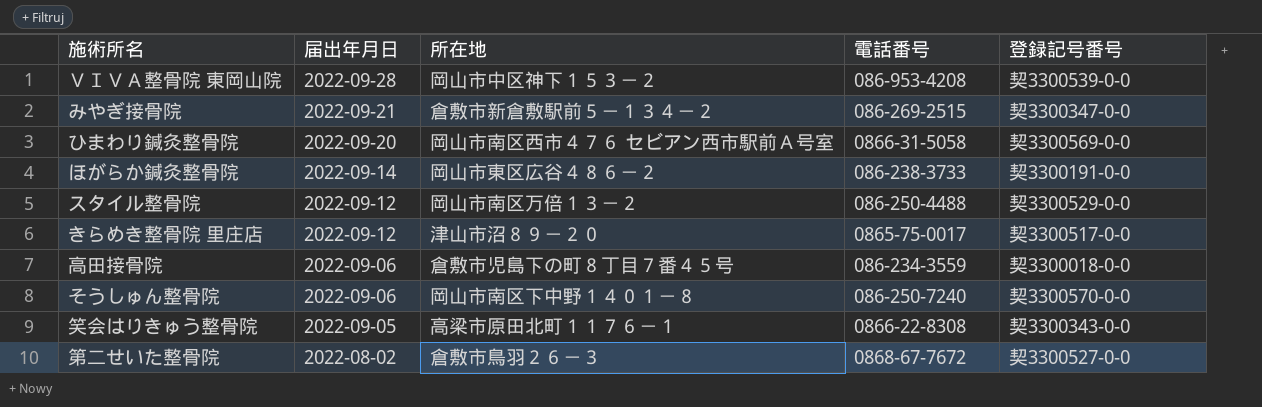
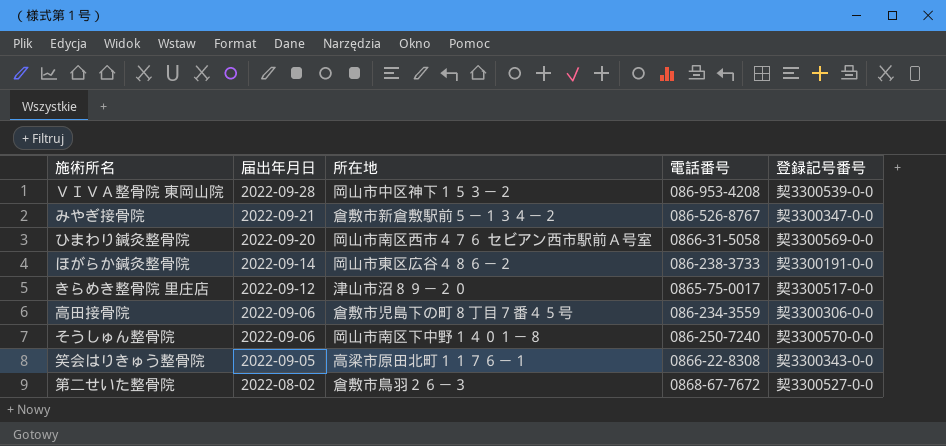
row スタイル整骨院: 2022-09-12 | 岡山市南区万倍１３－２ | 086-250-4488 | 契3300529-0-0 -> none
みやぎ接骨院 | 電話番号: 086-269-2515 -> 086-526-8767
高田接骨院 | 登録記号番号: 契3300018-0-0 -> 契3300306-0-0

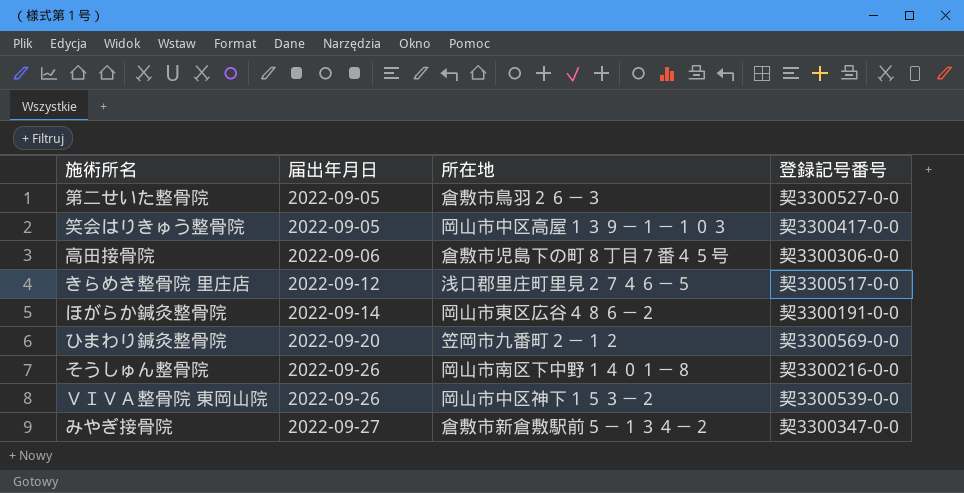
row order: 届出年月日 descending -> 届出年月日 ascending
column 電話番号 | position: 4 -> none
第二せいた整骨院 | 届出年月日: 2022-08-02 -> 2022-09-05
笑会はりきゅう整骨院 | 所在地: 高梁市原田北町１１７６－１ -> 岡山市中区高屋１３９－１－１０３
笑会はりきゅう整骨院 | 登録記号番号: 契3300343-0-0 -> 契3300417-0-0
きらめき整骨院 里庄店 | 所在地: 津山市沼８９－２０ -> 浅口郡里庄町里見２７４６－５
ひまわり鍼灸整骨院 | 所在地: 岡山市南区西市４７６ セビアン西市駅前Ａ号室 -> 笠岡市九番町２－１２
そうしゅん整骨院 | 届出年月日: 2022-09-06 -> 2022-09-26
そうしゅん整骨院 | 登録記号番号: 契3300570-0-0 -> 契3300216-0-0
ＶＩＶＡ整骨院 東岡山院 | 届出年月日: 2022-09-28 -> 2022-09-26
みやぎ接骨院 | 届出年月日: 2022-09-21 -> 2022-09-27

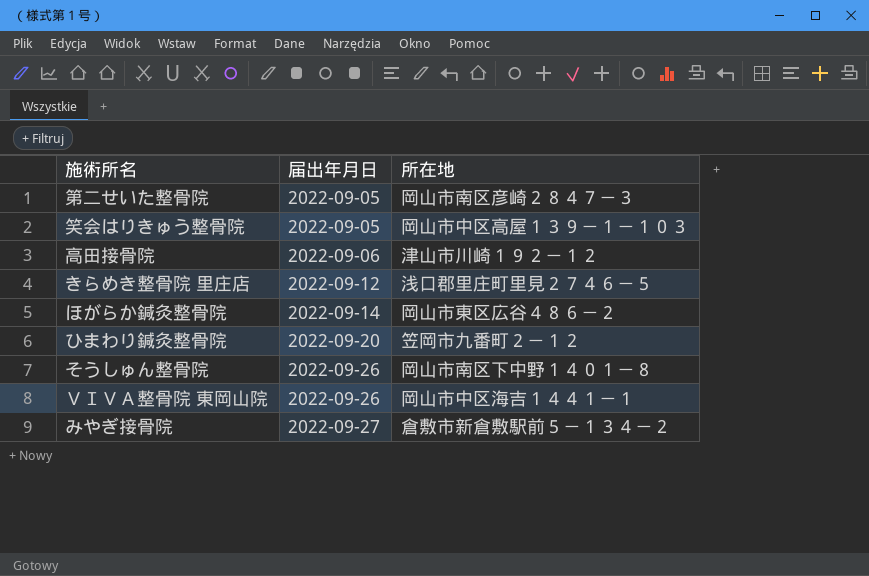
column 登録記号番号 | position: 4 -> none
第二せいた整骨院 | 所在地: 倉敷市鳥羽２６－３ -> 岡山市南区彦崎２８４７－３
高田接骨院 | 所在地: 倉敷市児島下の町８丁目７番４５号 -> 津山市川崎１９２－１２
ＶＩＶＡ整骨院 東岡山院 | 所在地: 岡山市中区神下１５３－２ -> 岡山市中区海吉１４４１－１

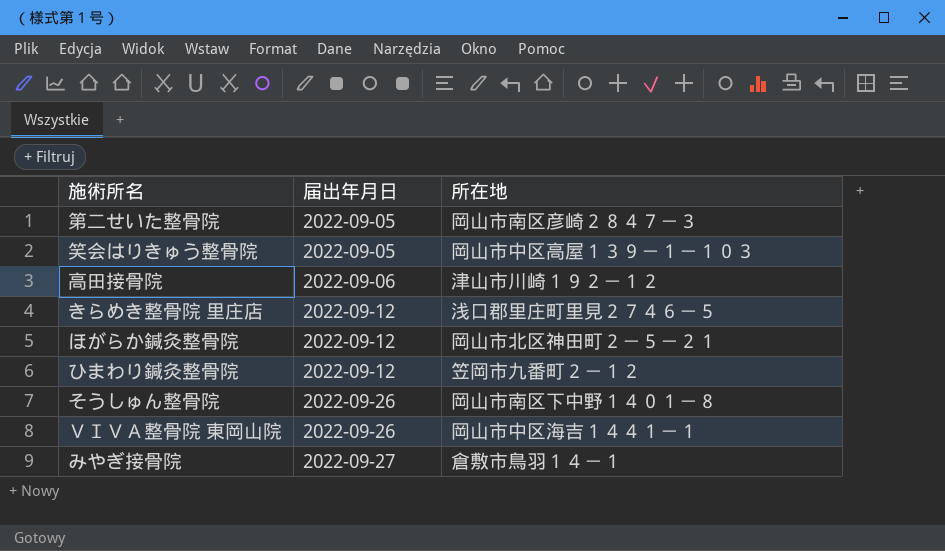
ほがらか鍼灸整骨院 | 届出年月日: 2022-09-14 -> 2022-09-12
ほがらか鍼灸整骨院 | 所在地: 岡山市東区広谷４８６－２ -> 岡山市北区神田町２－５－２１
ひまわり鍼灸整骨院 | 届出年月日: 2022-09-20 -> 2022-09-12
みやぎ接骨院 | 所在地: 倉敷市新倉敷駅前５－１３４－２ -> 倉敷市鳥羽１４－１

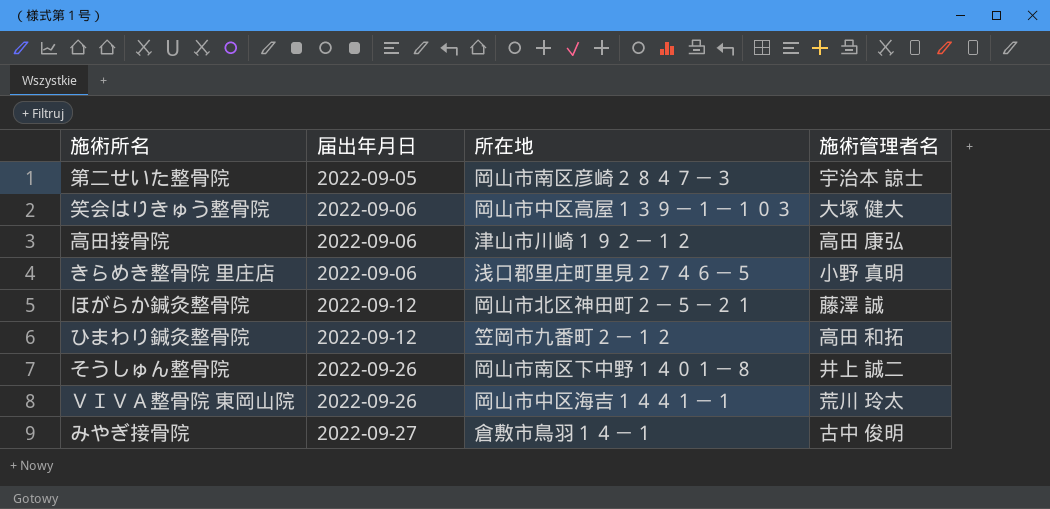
column 施術管理者名 | position: none -> 4
笑会はりきゅう整骨院 | 届出年月日: 2022-09-05 -> 2022-09-06
きらめき整骨院 里庄店 | 届出年月日: 2022-09-12 -> 2022-09-06

